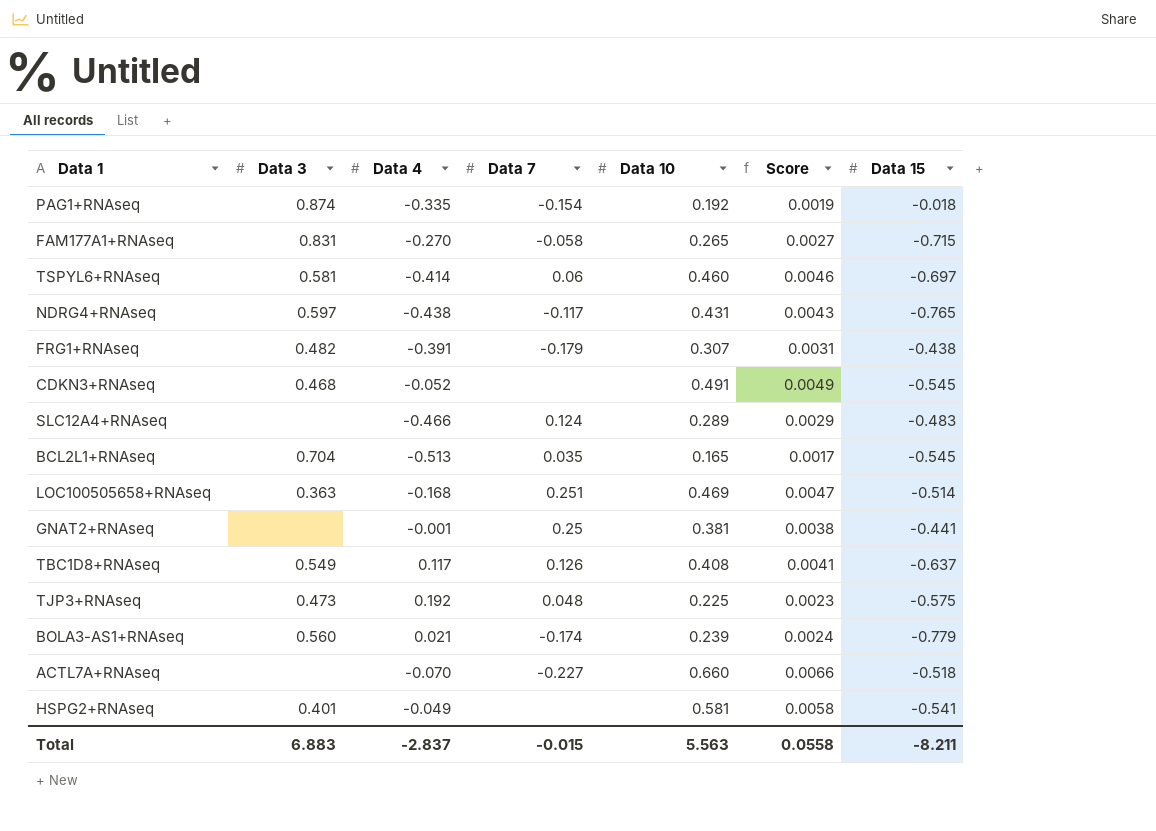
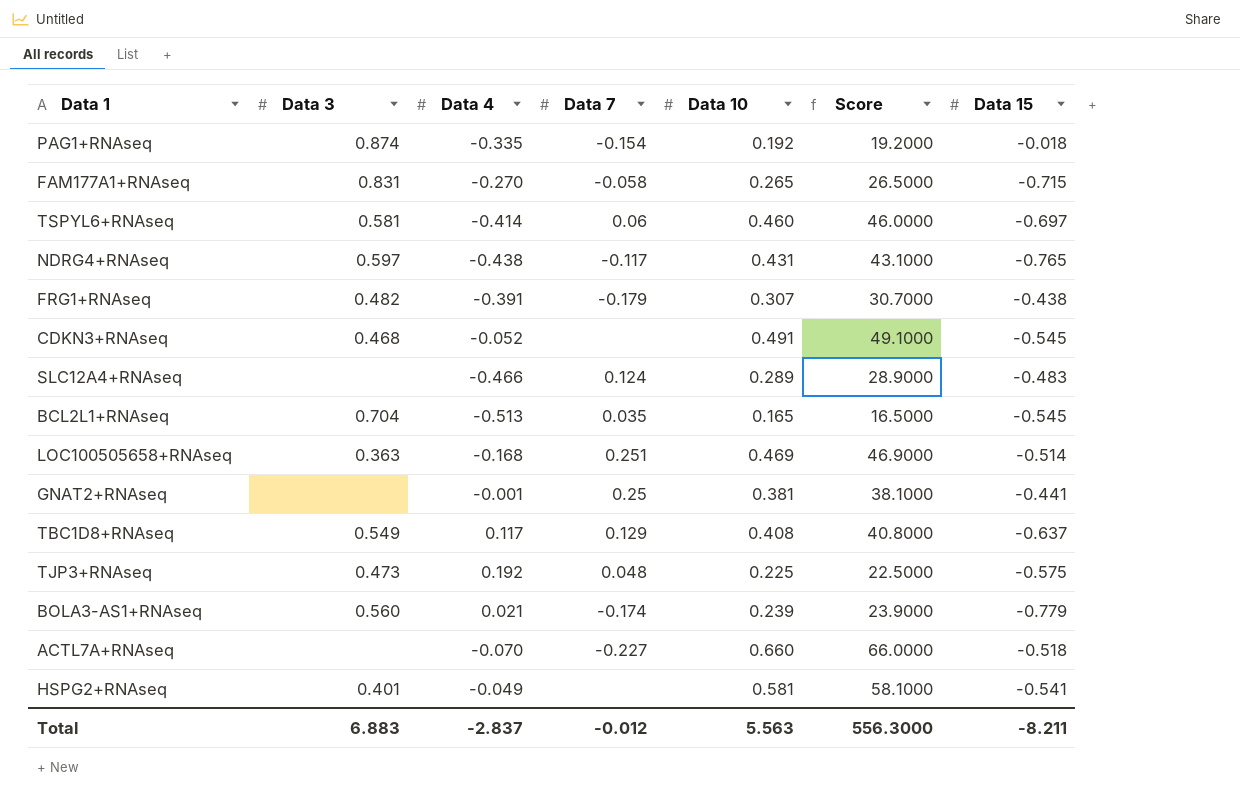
column Score | formula: [Data 10] * 0.01 -> [Data 10] * 100
TBC1D8+RNAseq | Data 7: 0.126 -> 0.129
Total | Data 7: -0.015 -> -0.012
Total | Score: 0.0558 -> 556.3000

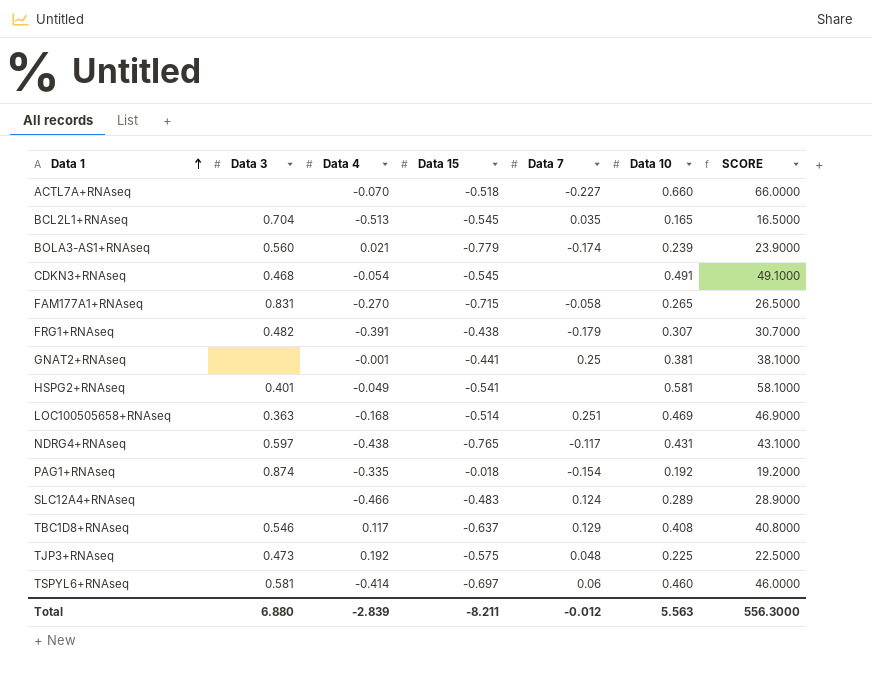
row order: none -> Data 1 ascending
column Data 15 | position: 7 -> 4
column name: Score -> SCORE
CDKN3+RNAseq | Data 4: -0.052 -> -0.054
TBC1D8+RNAseq | Data 3: 0.549 -> 0.546
Total | Data 3: 6.883 -> 6.880
Total | Data 4: -2.837 -> -2.839

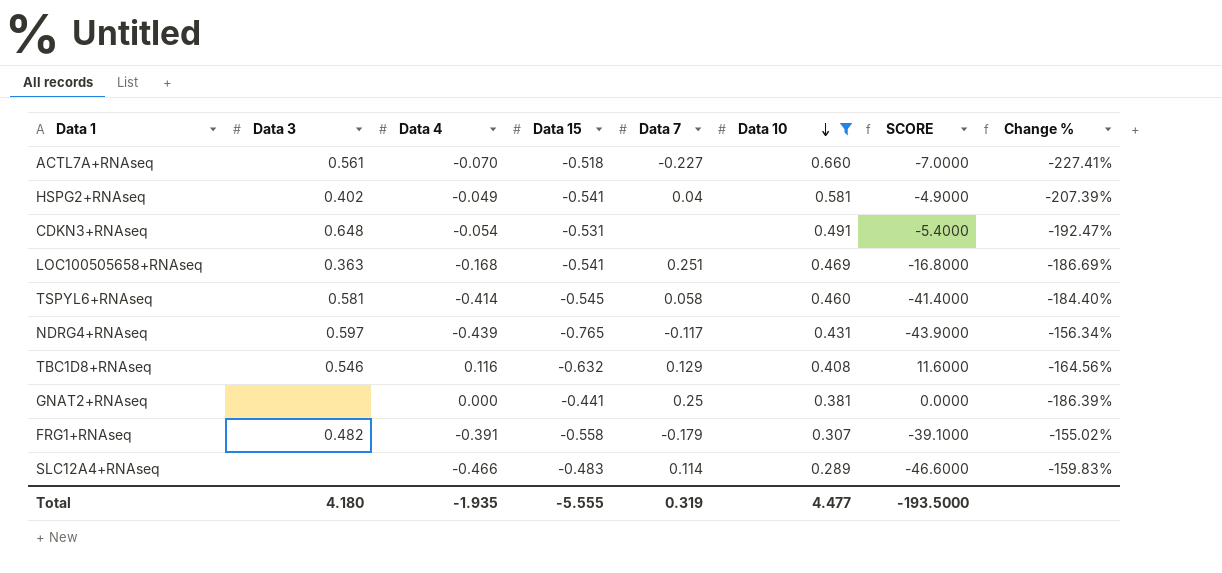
filter: none -> Data 10 >= 0.289
row order: Data 1 ascending -> Data 10 descending
column SCORE | formula: [Data 10] * 100 -> [Data 4] * 100
column Change % | formula: none -> ([Data 10] - [Data 15]) / [Data 15]
ACTL7A+RNAseq | Data 3: none -> 0.561
HSPG2+RNAseq | Data 3: 0.401 -> 0.402
HSPG2+RNAseq | Data 7: none -> 0.04
CDKN3+RNAseq | Data 3: 0.468 -> 0.648
CDKN3+RNAseq | Data 15: -0.545 -> -0.531
LOC100505658+RNAseq | Data 15: -0.514 -> -0.541
TSPYL6+RNAseq | Data 15: -0.697 -> -0.545
TSPYL6+RNAseq | Data 7: 0.06 -> 0.058
NDRG4+RNAseq | Data 4: -0.438 -> -0.439
TBC1D8+RNAseq | Data 4: 0.117 -> 0.116
TBC1D8+RNAseq | Data 15: -0.637 -> -0.632
GNAT2+RNAseq | Data 4: -0.001 -> 0.000
FRG1+RNAseq | Data 15: -0.438 -> -0.558
SLC12A4+RNAseq | Data 7: 0.124 -> 0.114
Total | Data 3: 6.880 -> 4.180
Total | Data 4: -2.839 -> -1.935
Total | Data 15: -8.211 -> -5.555
Total | Data 7: -0.012 -> 0.319
Total | Data 10: 5.563 -> 4.477
Total | SCORE: 556.3000 -> -193.5000

